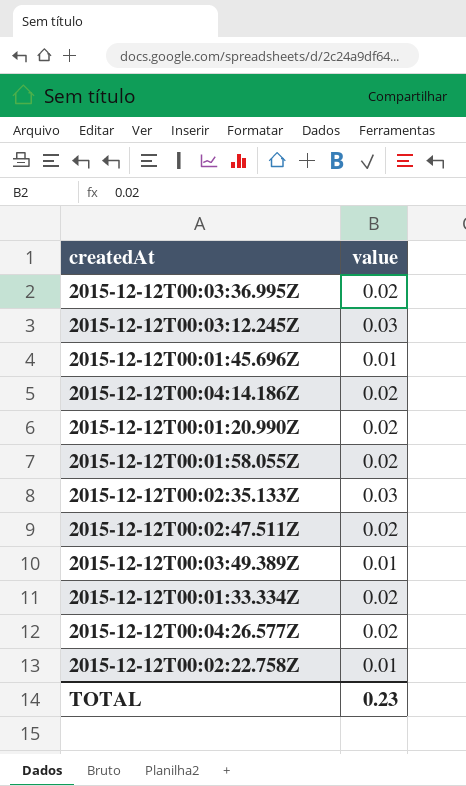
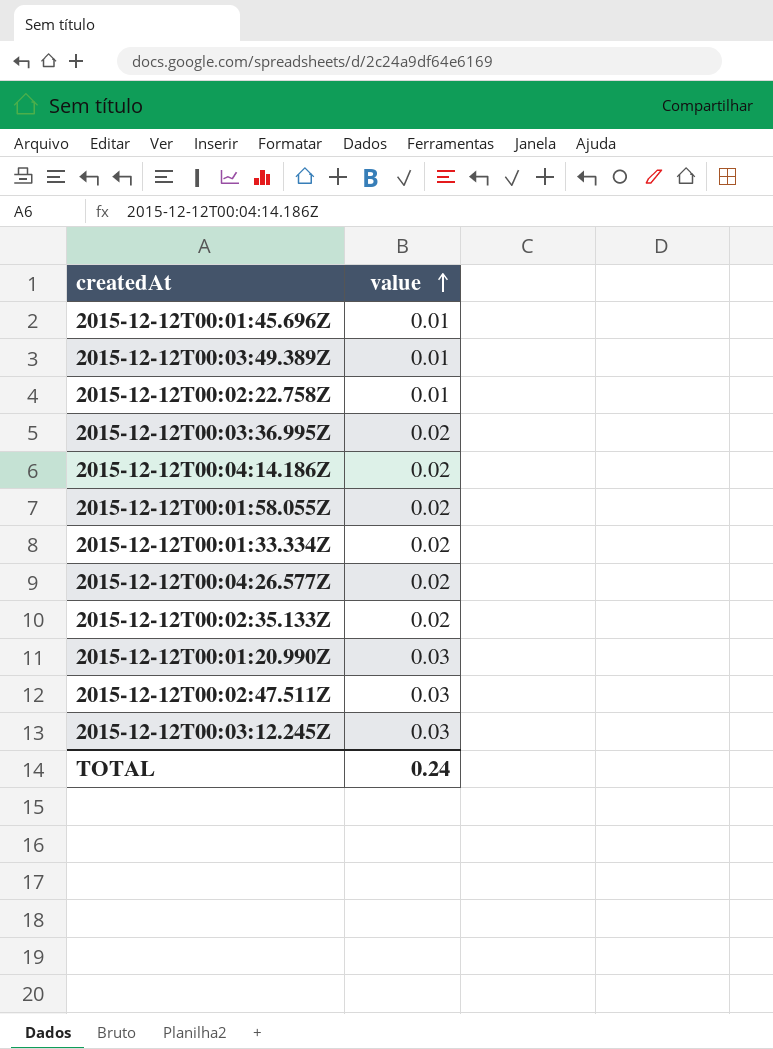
row order: none -> value ascending
2015-12-12T00:02:35.133Z | value: 0.03 -> 0.02
2015-12-12T00:01:20.990Z | value: 0.02 -> 0.03
2015-12-12T00:02:47.511Z | value: 0.02 -> 0.03
TOTAL | value: 0.23 -> 0.24

